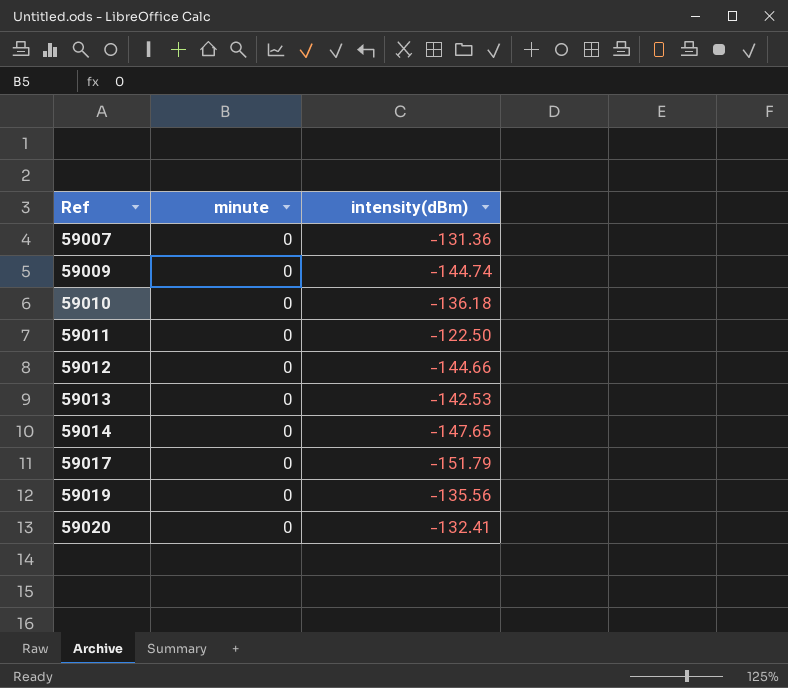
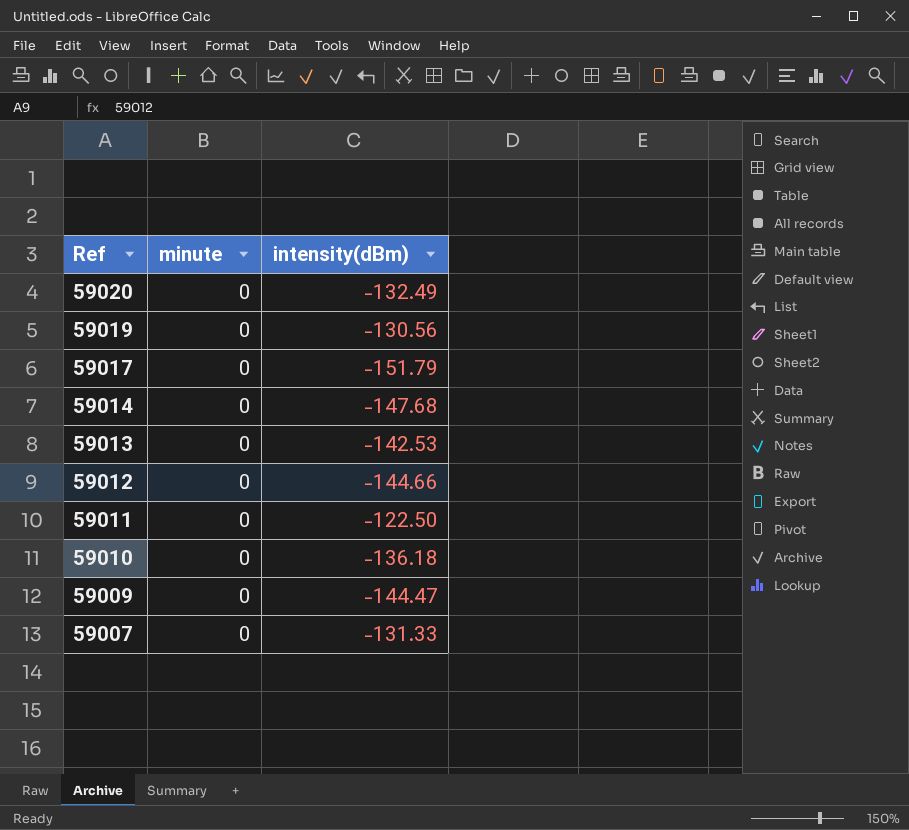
row order: Ref ascending -> Ref descending
59020 | intensity(dBm): -132.41 -> -132.49
59019 | intensity(dBm): -135.56 -> -130.56
59014 | intensity(dBm): -147.65 -> -147.68
59009 | intensity(dBm): -144.74 -> -144.47
59007 | intensity(dBm): -131.36 -> -131.33

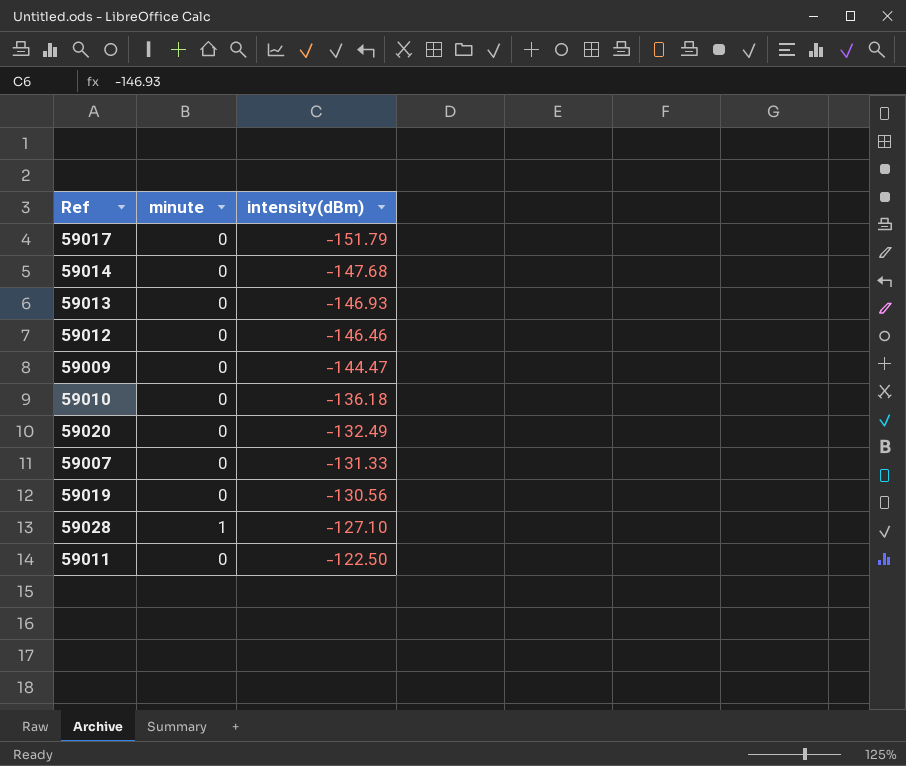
row order: Ref descending -> intensity(dBm) ascending
59013 | intensity(dBm): -142.53 -> -146.93
59012 | intensity(dBm): -144.66 -> -146.46
row 59028: none -> 1 | -127.10

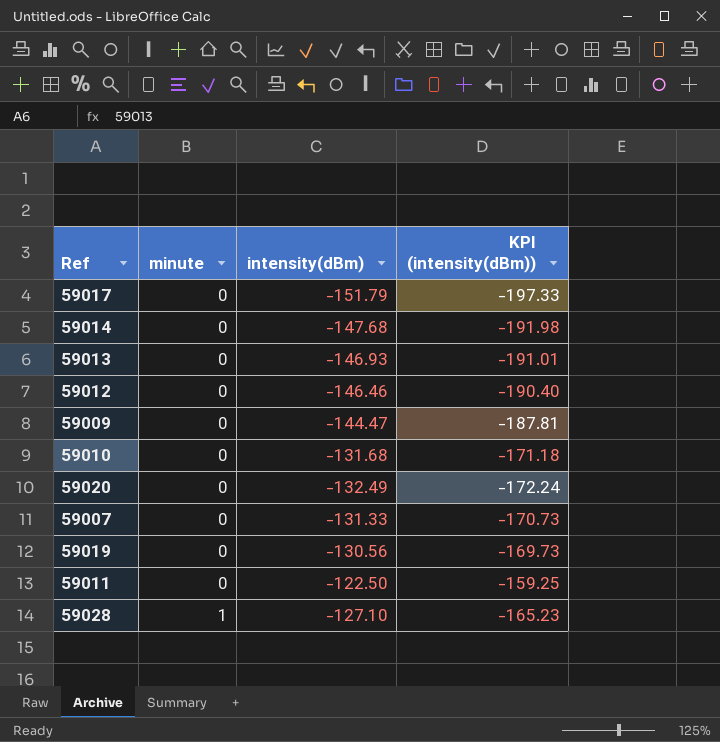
row order: intensity(dBm) ascending -> minute ascending
column KPI (intensity(dBm)) | formula: none -> [intensity(dBm)] * 1.3
59010 | intensity(dBm): -136.18 -> -131.68

